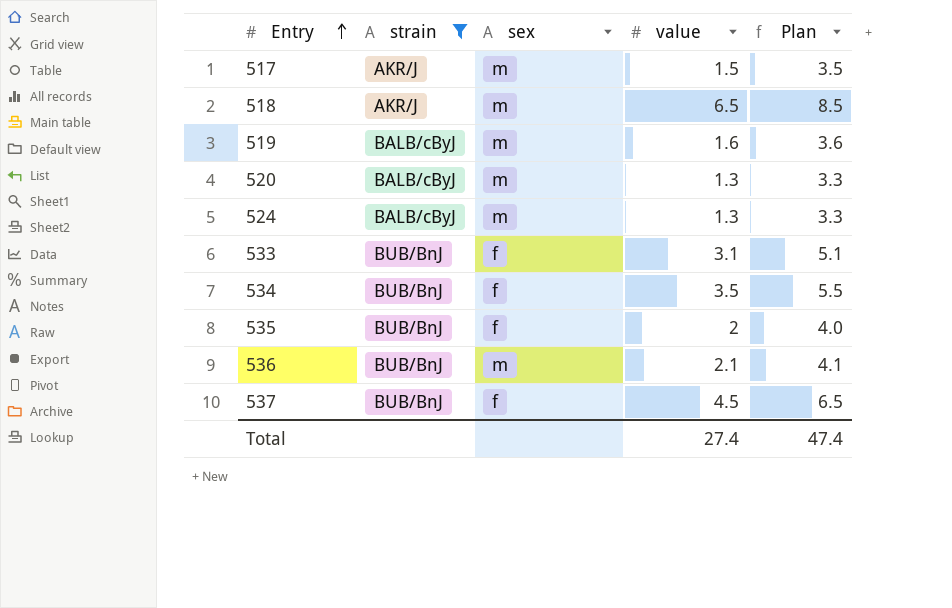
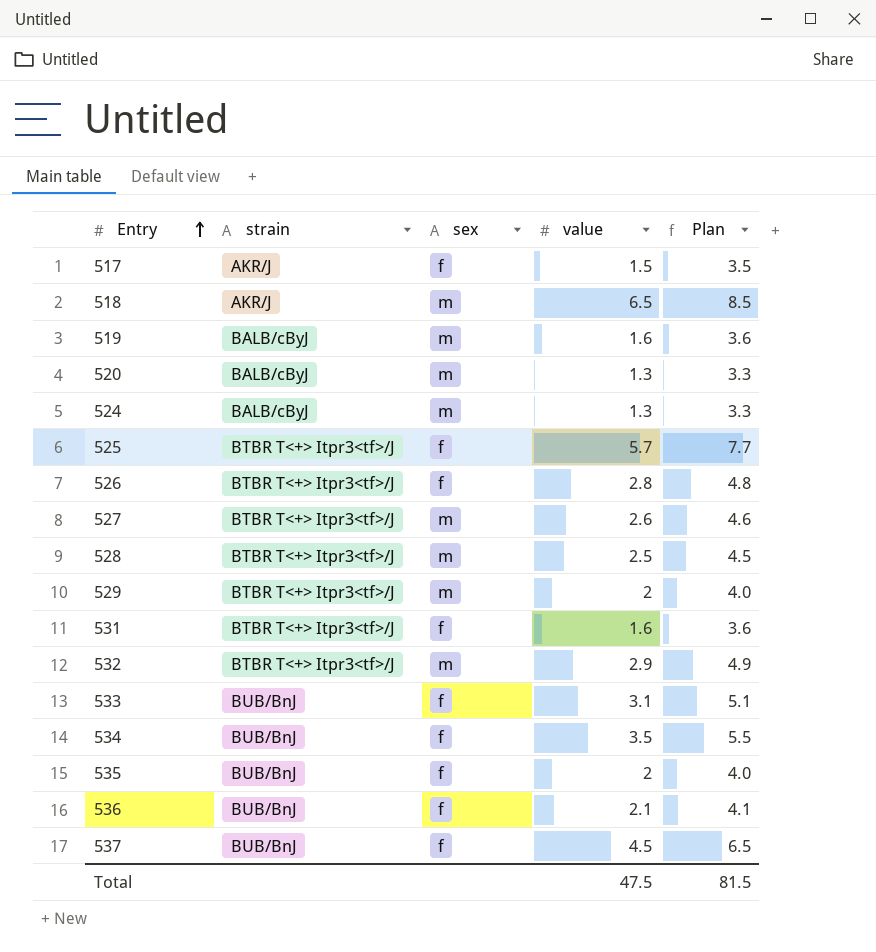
filter: strain != BTBR T<+> Itpr3<tf>/J -> none
517 | sex: m -> f
536 | sex: m -> f
Total | value: 27.4 -> 47.5
Total | Plan: 47.4 -> 81.5

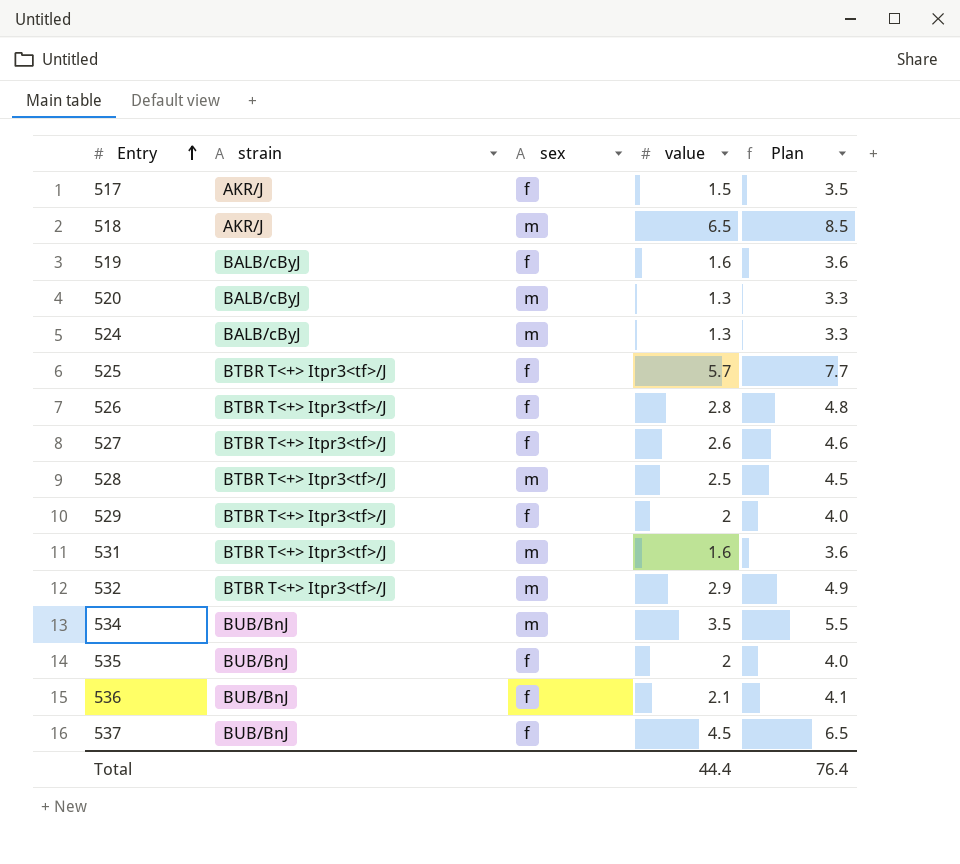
row 533: BUB/BnJ | f | 3.1 | 5.1 -> none
519 | sex: m -> f
527 | sex: m -> f
529 | sex: m -> f
531 | sex: f -> m
534 | sex: f -> m
Total | value: 47.5 -> 44.4
Total | Plan: 81.5 -> 76.4

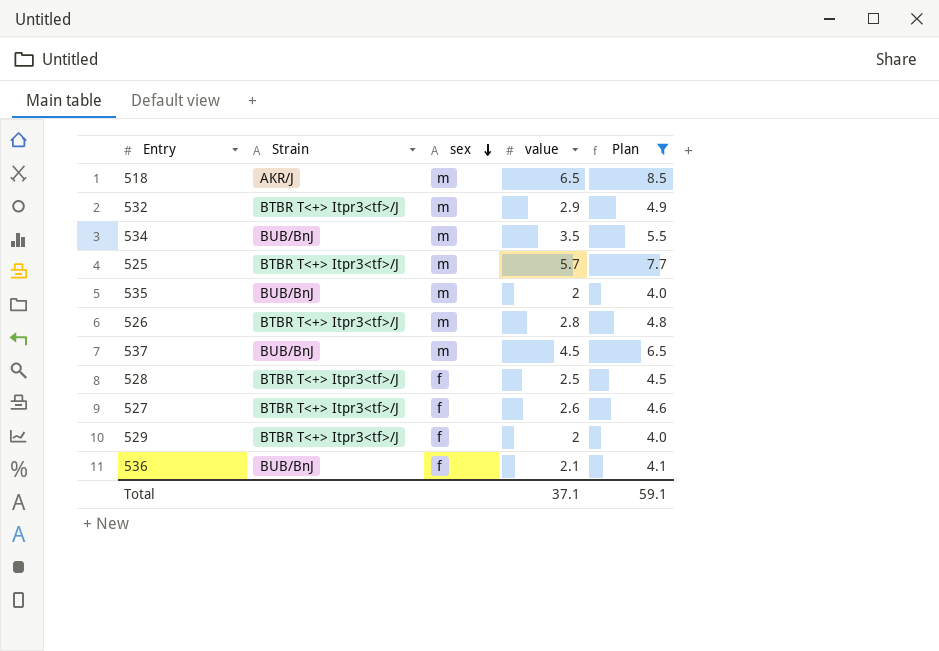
filter: none -> Plan >= 4.0
row order: Entry ascending -> sex descending
column name: strain -> Strain
525 | sex: f -> m
535 | sex: f -> m
526 | sex: f -> m
537 | sex: f -> m
528 | sex: m -> f
Total | value: 44.4 -> 37.1
Total | Plan: 76.4 -> 59.1

